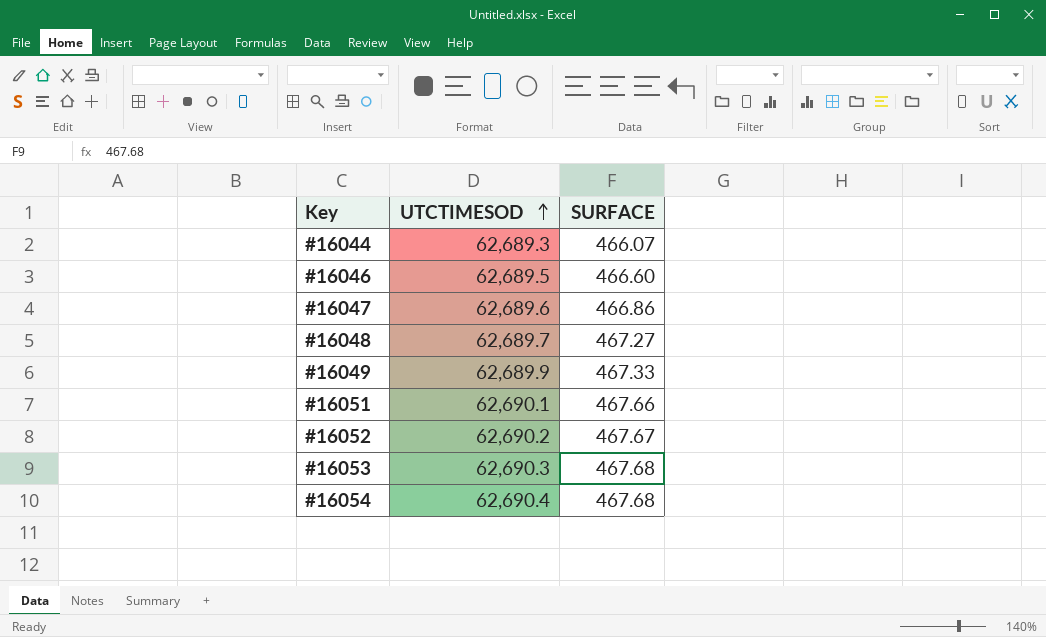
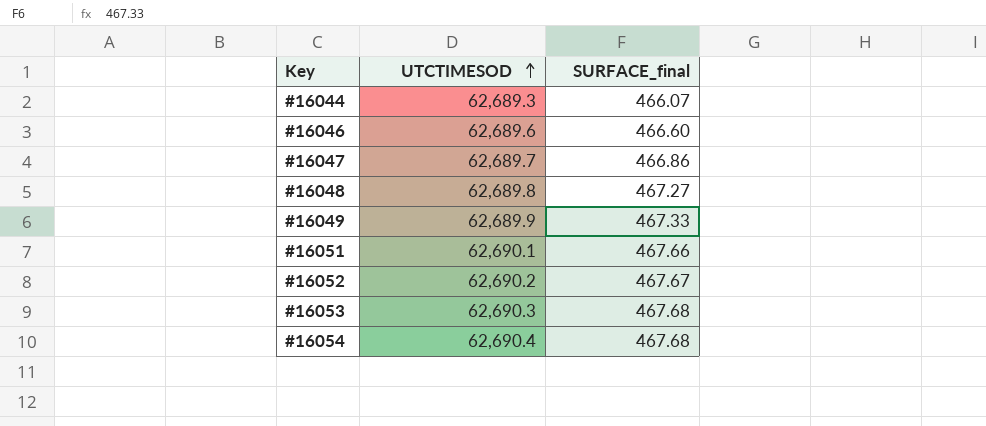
column name: SURFACE -> SURFACE_final
#16046 | UTCTIMESOD: 62,689.5 -> 62,689.6
#16047 | UTCTIMESOD: 62,689.6 -> 62,689.7
#16048 | UTCTIMESOD: 62,689.7 -> 62,689.8

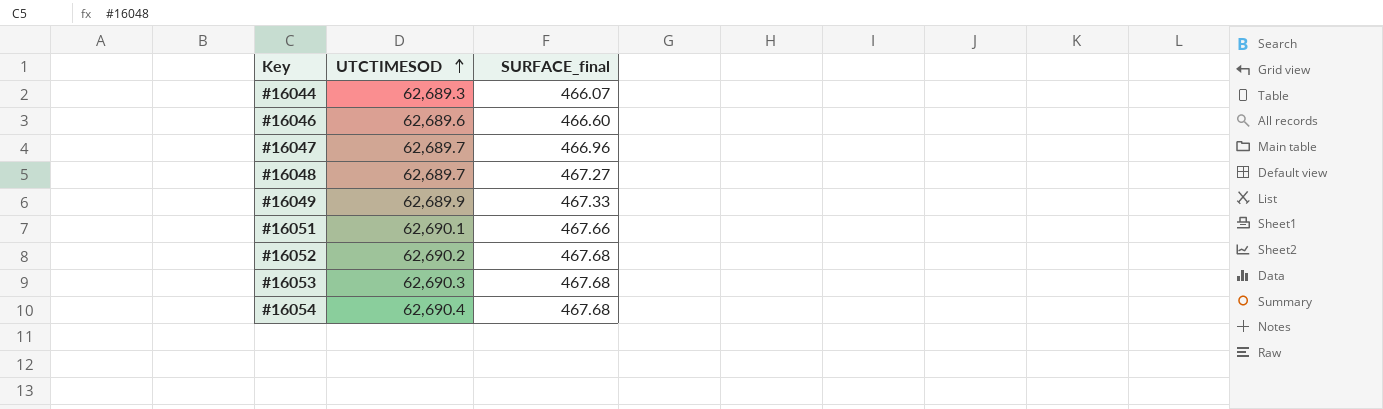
#16047 | SURFACE_final: 466.86 -> 466.96
#16048 | UTCTIMESOD: 62,689.8 -> 62,689.7
#16052 | SURFACE_final: 467.67 -> 467.68

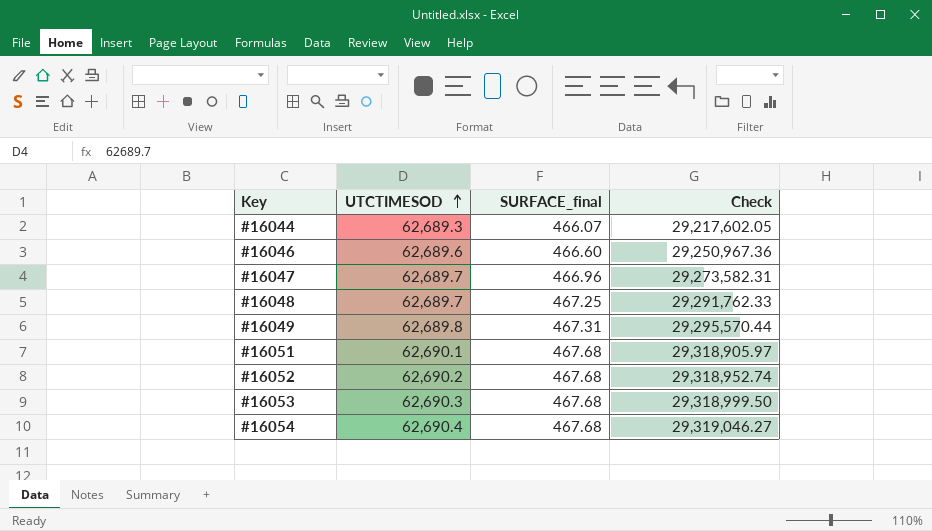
column Check | formula: none -> [UTCTIMESOD] * [SURFACE_final]
#16048 | SURFACE_final: 467.27 -> 467.25
#16049 | UTCTIMESOD: 62,689.9 -> 62,689.8
#16049 | SURFACE_final: 467.33 -> 467.31
#16051 | SURFACE_final: 467.66 -> 467.68

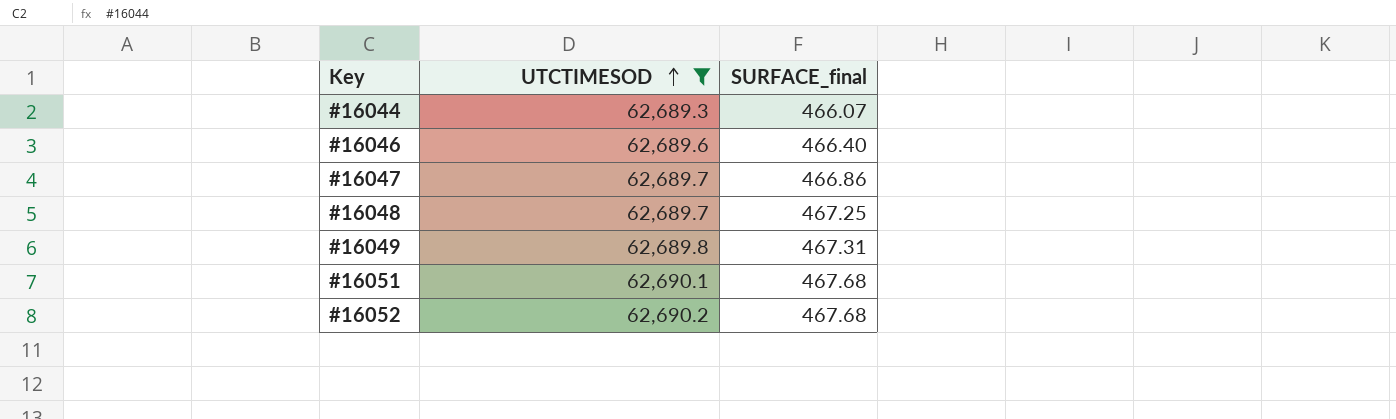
filter: none -> UTCTIMESOD <= 62,690.2
column Check | formula: [UTCTIMESOD] * [SURFACE_final] -> none
#16046 | SURFACE_final: 466.60 -> 466.40
#16047 | SURFACE_final: 466.96 -> 466.86

